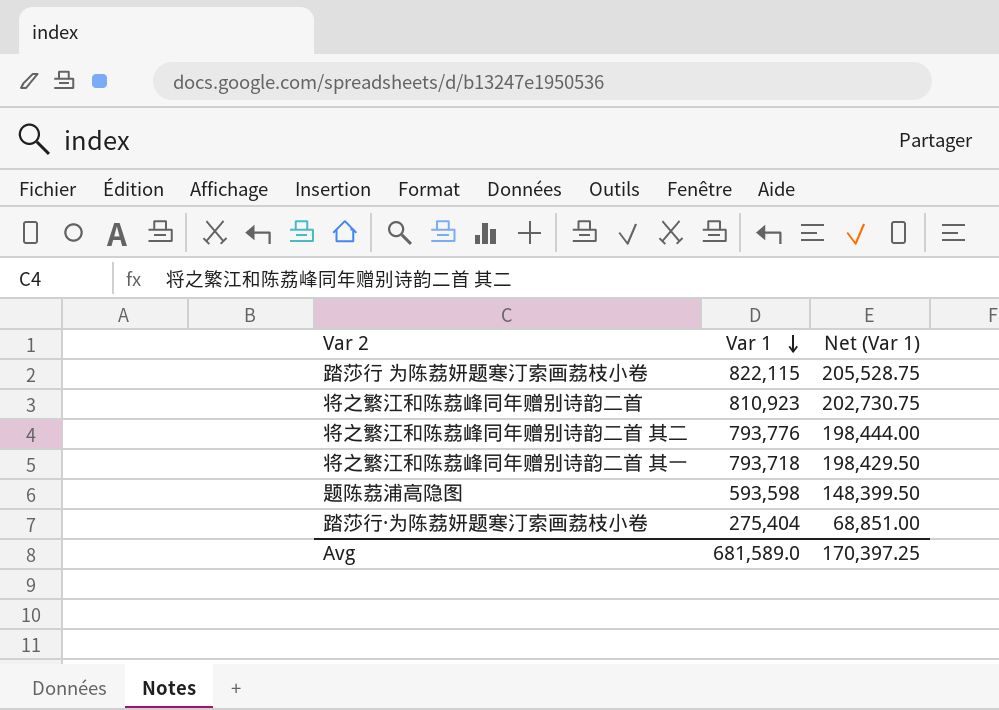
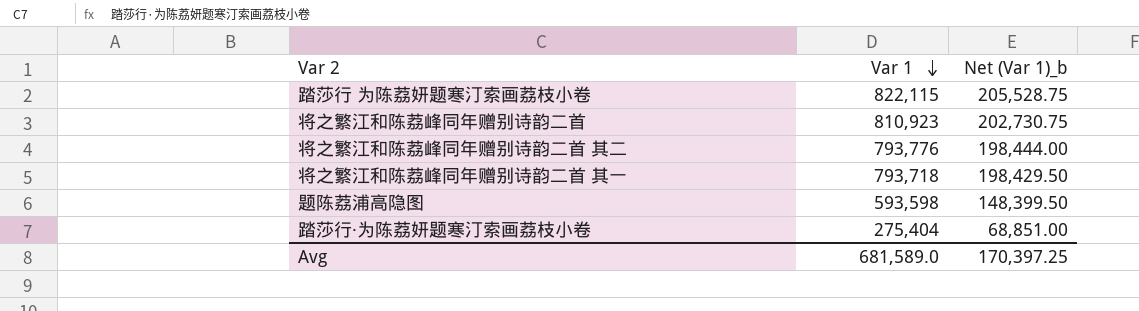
column name: Net (Var 1) -> Net (Var 1)_b

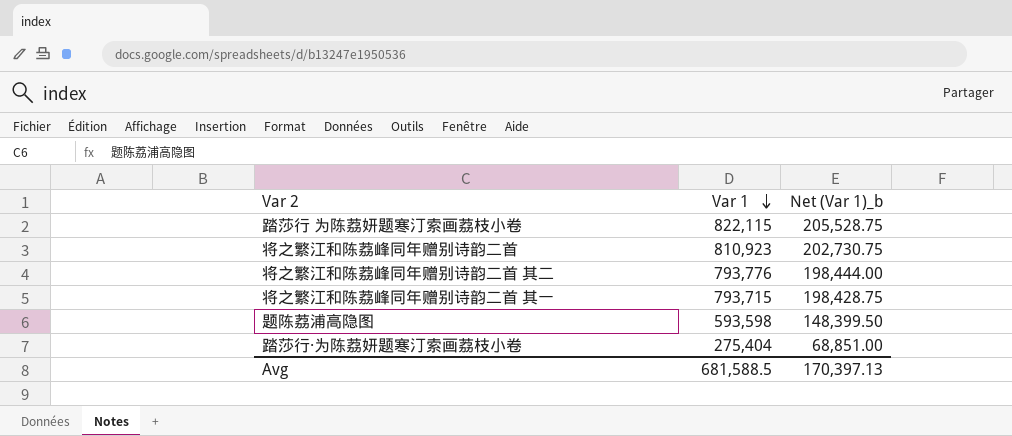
将之繁江和陈荔峰同年赠别诗韵二首 其一 | Var 1: 793,718 -> 793,715
将之繁江和陈荔峰同年赠别诗韵二首 其一 | Net (Var 1)_b: 198,429.50 -> 198,428.75
Avg | Var 1: 681,589.0 -> 681,588.5
Avg | Net (Var 1)_b: 170,397.25 -> 170,397.13

